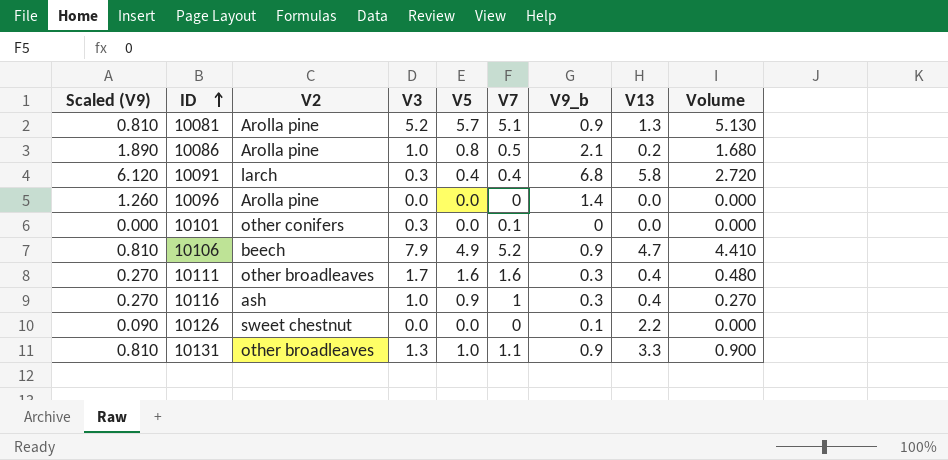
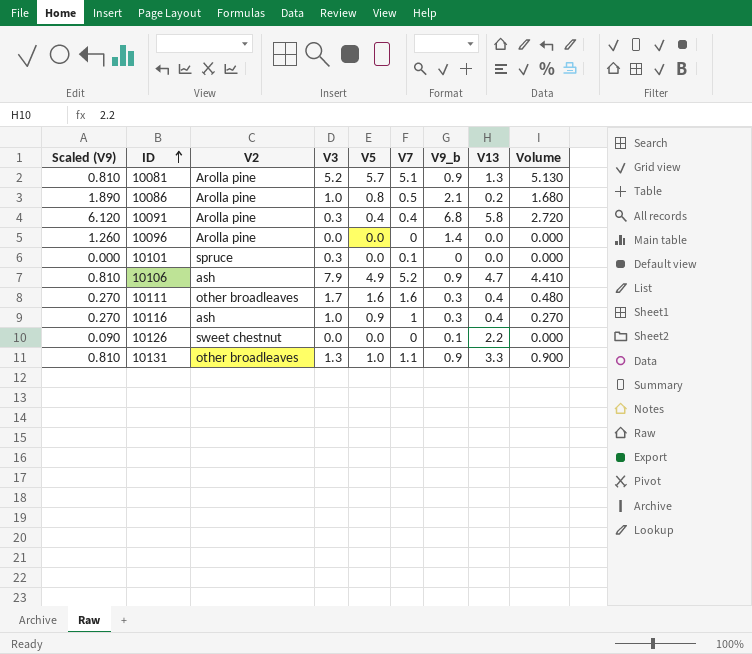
10091 | V2: larch -> Arolla pine
10101 | V2: other conifers -> spruce
10106 | V2: beech -> ash

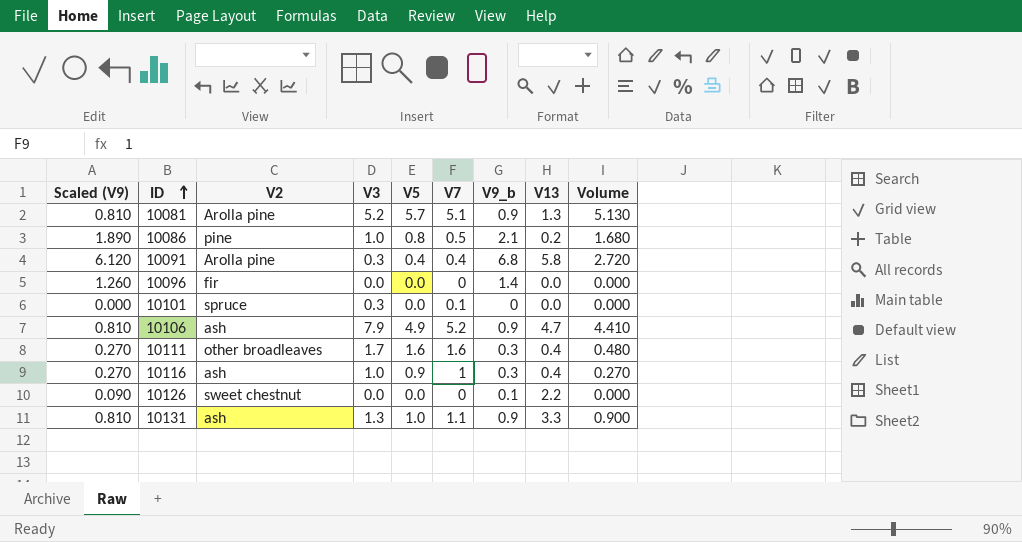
10086 | V2: Arolla pine -> pine
10096 | V2: Arolla pine -> fir
10131 | V2: other broadleaves -> ash

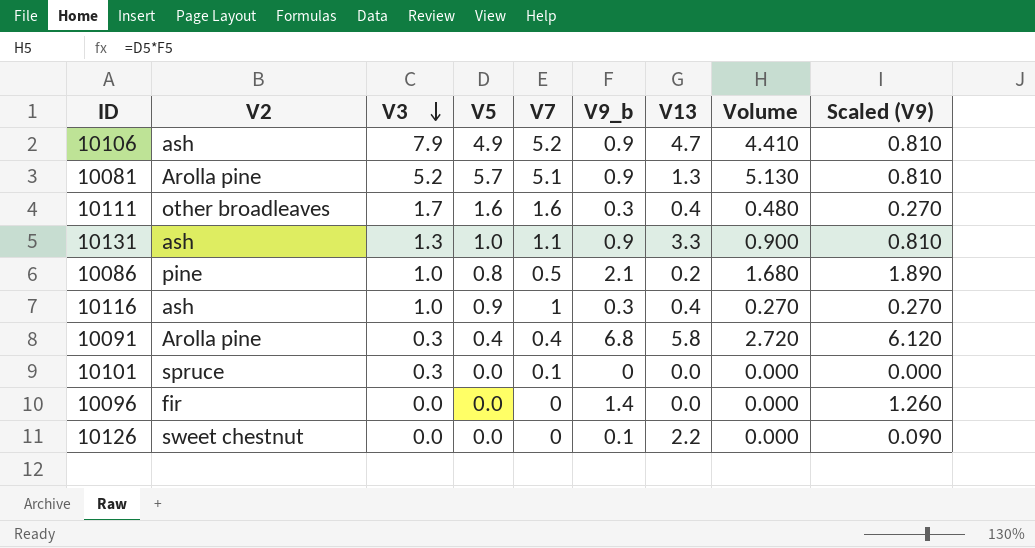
row order: ID ascending -> V3 descending
column Scaled (V9) | position: 1 -> 9

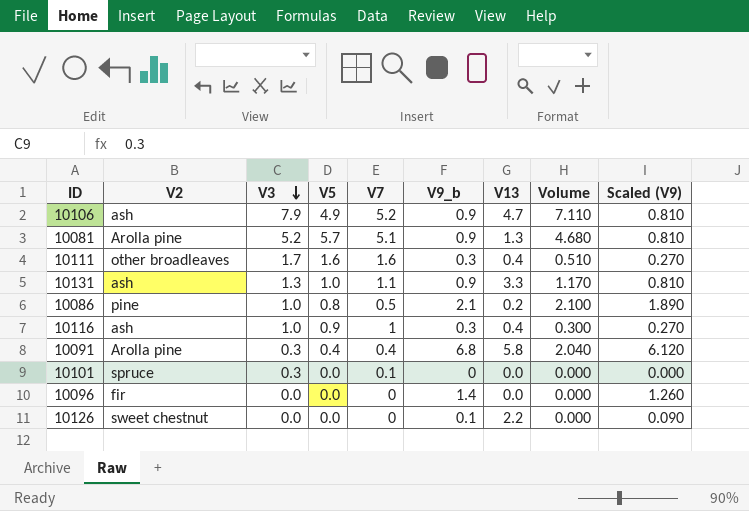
column Volume | formula: [V5] * [V9_b] -> [V3] * [V9_b]

